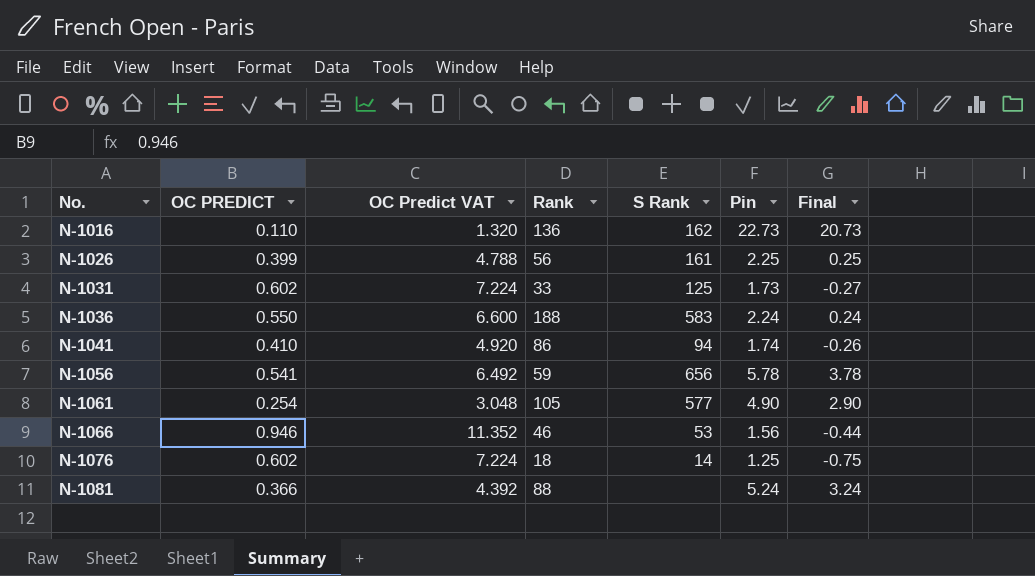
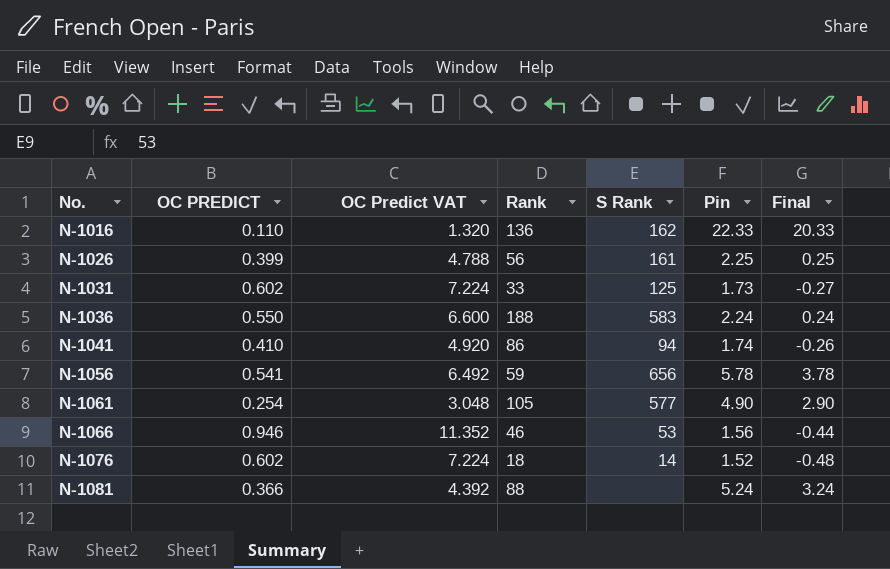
N-1016 | Pin: 22.73 -> 22.33
N-1016 | Final: 20.73 -> 20.33
N-1076 | Pin: 1.25 -> 1.52
N-1076 | Final: -0.75 -> -0.48

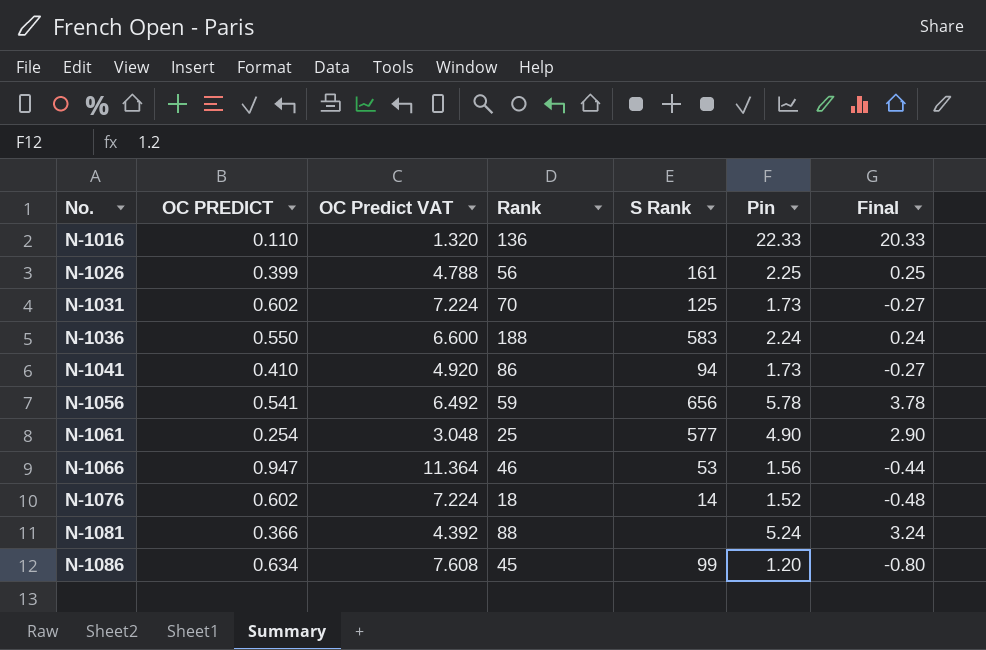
N-1016 | S Rank: 162 -> none
N-1031 | Rank: 33 -> 70
N-1041 | Pin: 1.74 -> 1.73
N-1041 | Final: -0.26 -> -0.27
N-1061 | Rank: 105 -> 25
N-1066 | OC PREDICT: 0.946 -> 0.947
N-1066 | OC Predict VAT: 11.352 -> 11.364
row N-1086: none -> 0.634 | 7.608 | 45 | 99 | 1.20 | -0.80

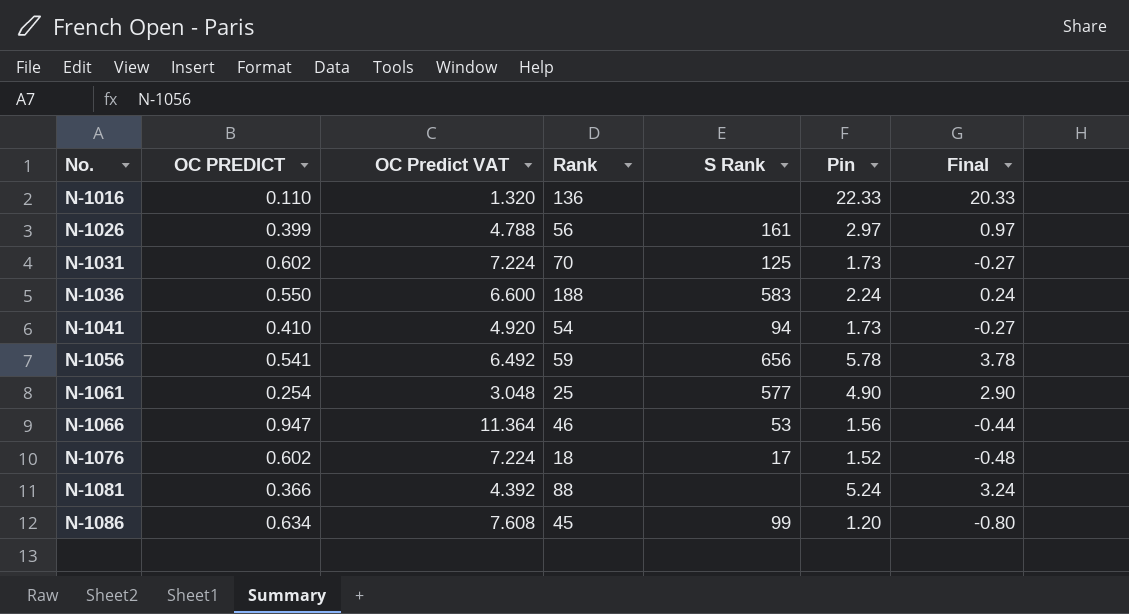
N-1026 | Pin: 2.25 -> 2.97
N-1026 | Final: 0.25 -> 0.97
N-1041 | Rank: 86 -> 54
N-1076 | S Rank: 14 -> 17

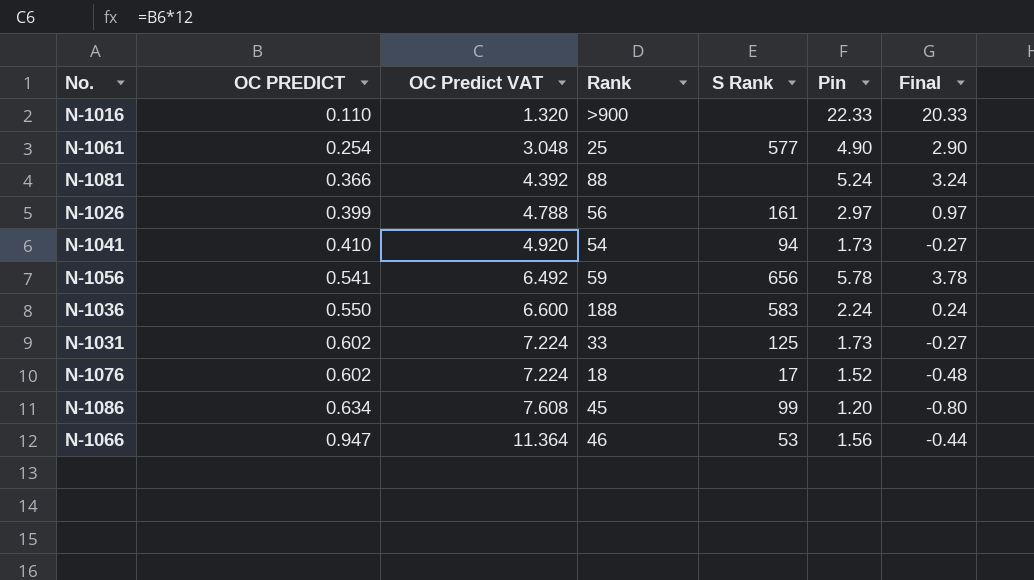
row order: No. ascending -> OC PREDICT ascending
N-1016 | Rank: 136 -> >900
N-1031 | Rank: 70 -> 33

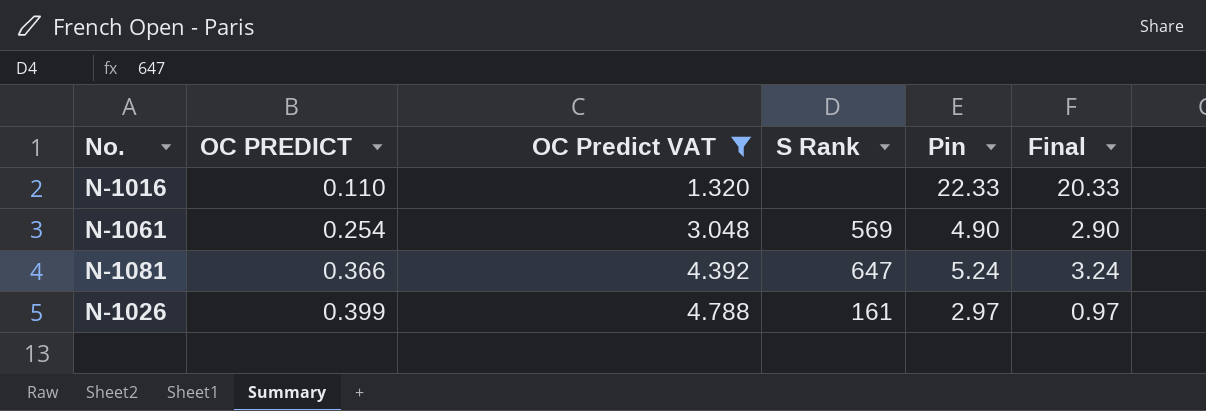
filter: none -> OC Predict VAT <= 4.788
column Rank | position: 4 -> none
N-1061 | S Rank: 577 -> 569
N-1081 | S Rank: none -> 647

